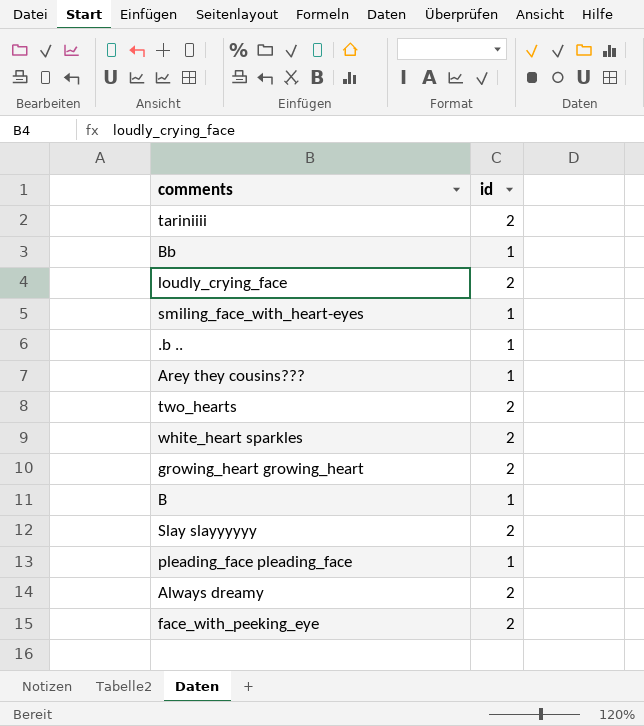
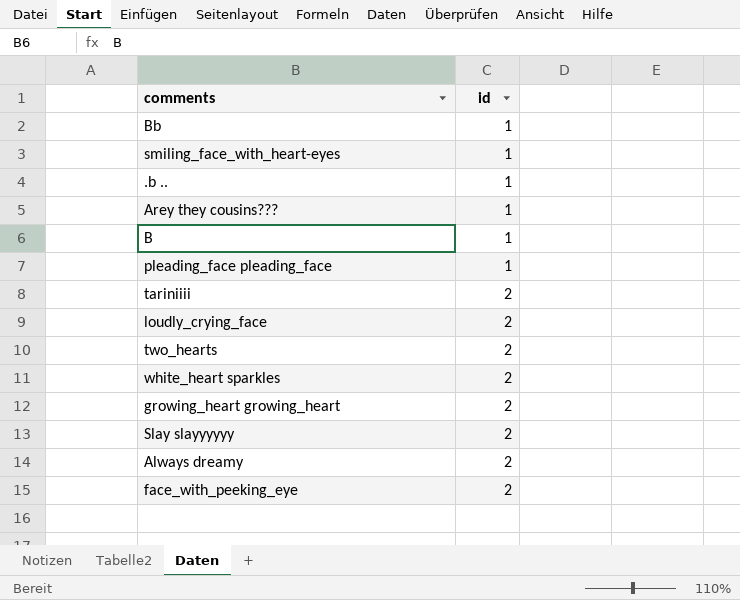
row order: none -> id ascending

